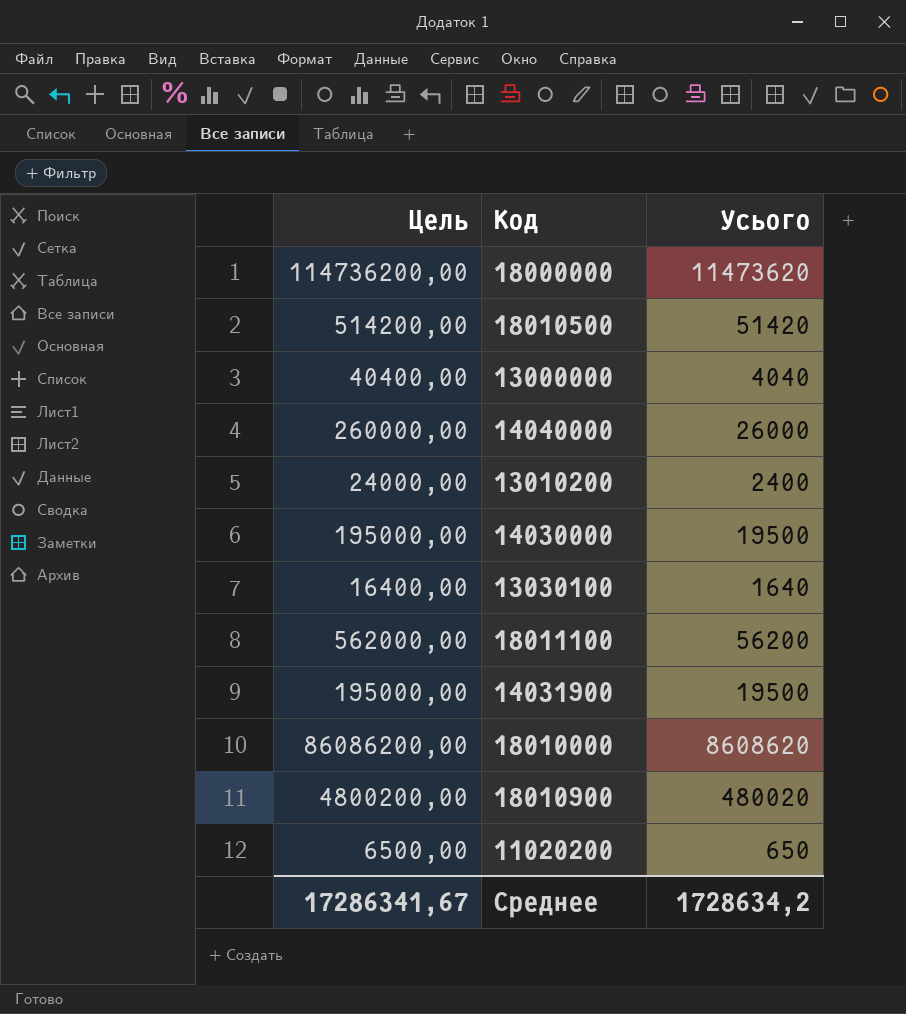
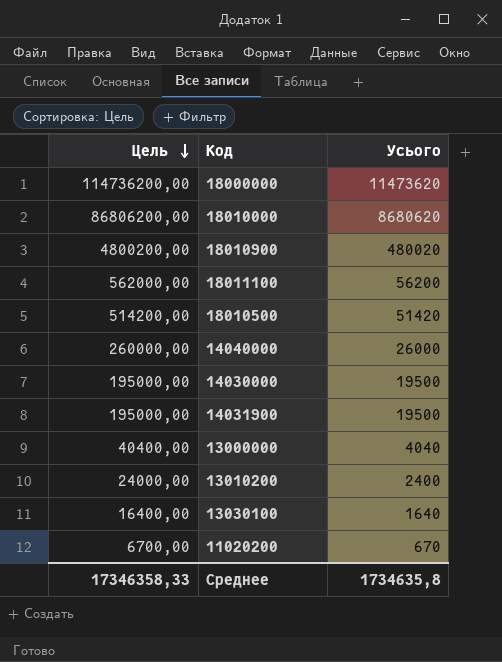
row order: none -> Цель descending
18010000 | Цель: 86086200,00 -> 86806200,00
18010000 | Усього: 8608620 -> 8680620
11020200 | Цель: 6500,00 -> 6700,00
11020200 | Усього: 650 -> 670
Среднее | Цель: 17286341,67 -> 17346358,33
Среднее | Усього: 1728634,2 -> 1734635,8

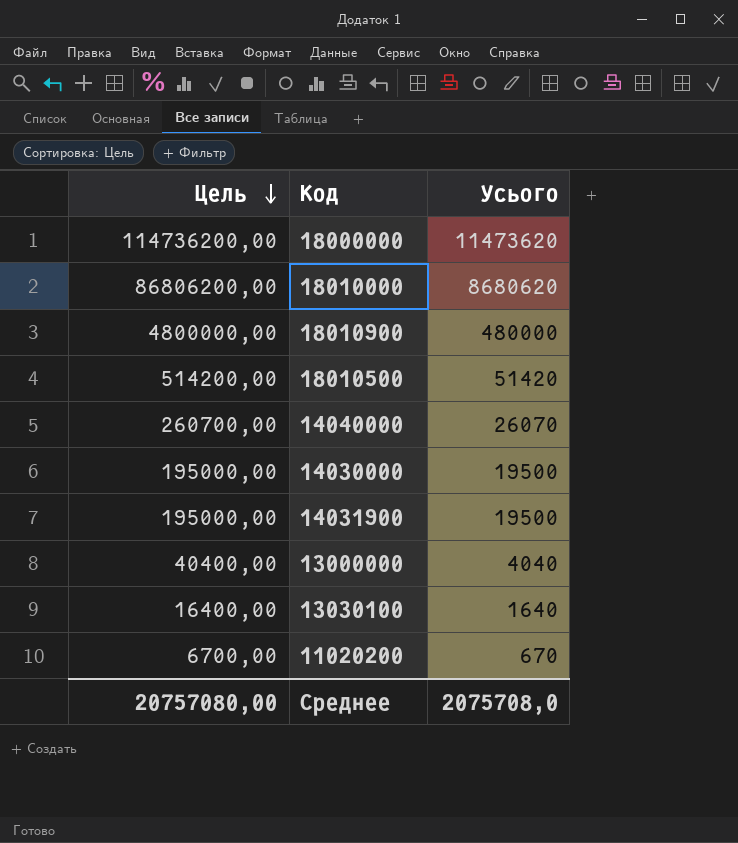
row 18011100: 562000,00 | 56200 -> none
row 13010200: 24000,00 | 2400 -> none
18010900 | Цель: 4800200,00 -> 4800000,00
18010900 | Усього: 480020 -> 480000
14040000 | Цель: 260000,00 -> 260700,00
14040000 | Усього: 26000 -> 26070
Среднее | Цель: 17346358,33 -> 20757080,00
Среднее | Усього: 1734635,8 -> 2075708,0

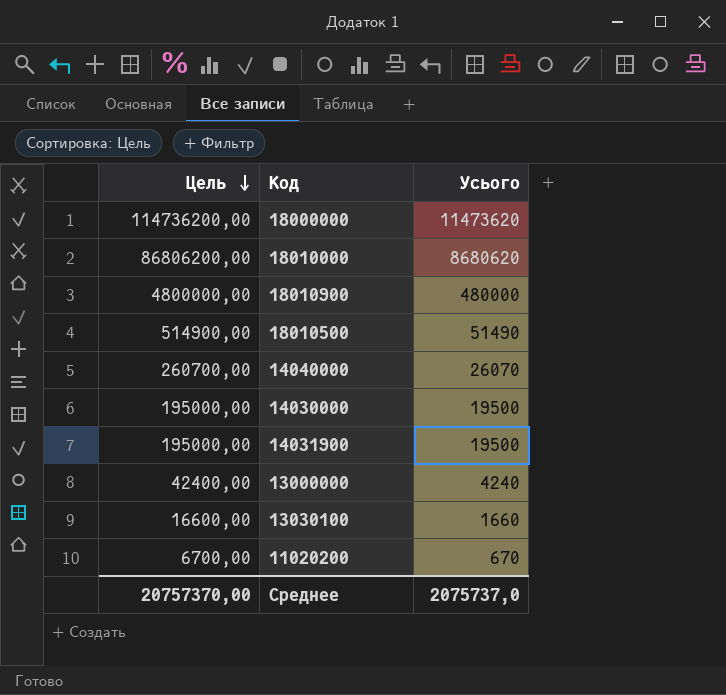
18010500 | Цель: 514200,00 -> 514900,00
18010500 | Усього: 51420 -> 51490
13000000 | Цель: 40400,00 -> 42400,00
13000000 | Усього: 4040 -> 4240
13030100 | Цель: 16400,00 -> 16600,00
13030100 | Усього: 1640 -> 1660
Среднее | Цель: 20757080,00 -> 20757370,00
Среднее | Усього: 2075708,0 -> 2075737,0

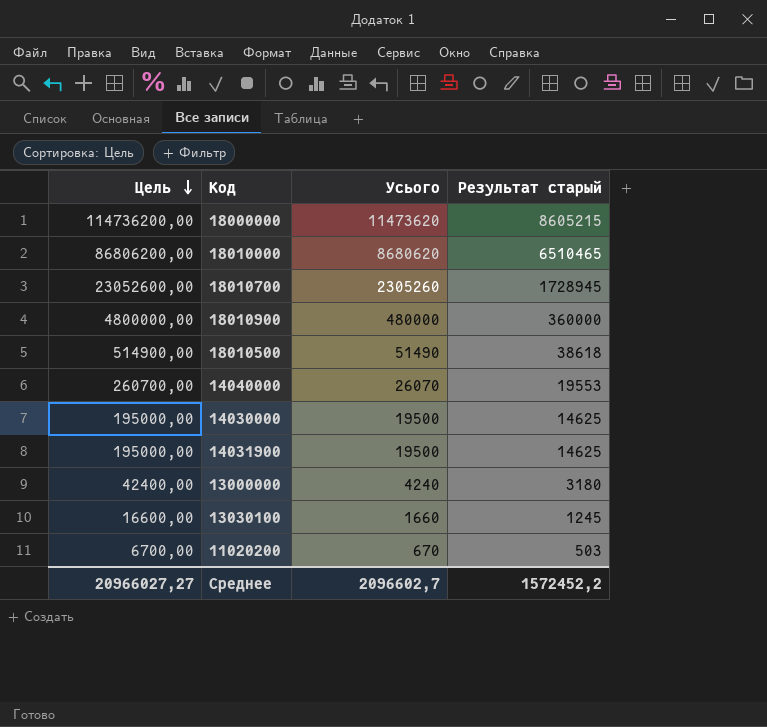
column Результат старый | formula: none -> [Усього] * 0,75
row 18010700: none -> 23052600,00 | 2305260 | 1728945
Среднее | Цель: 20757370,00 -> 20966027,27
Среднее | Усього: 2075737,0 -> 2096602,7

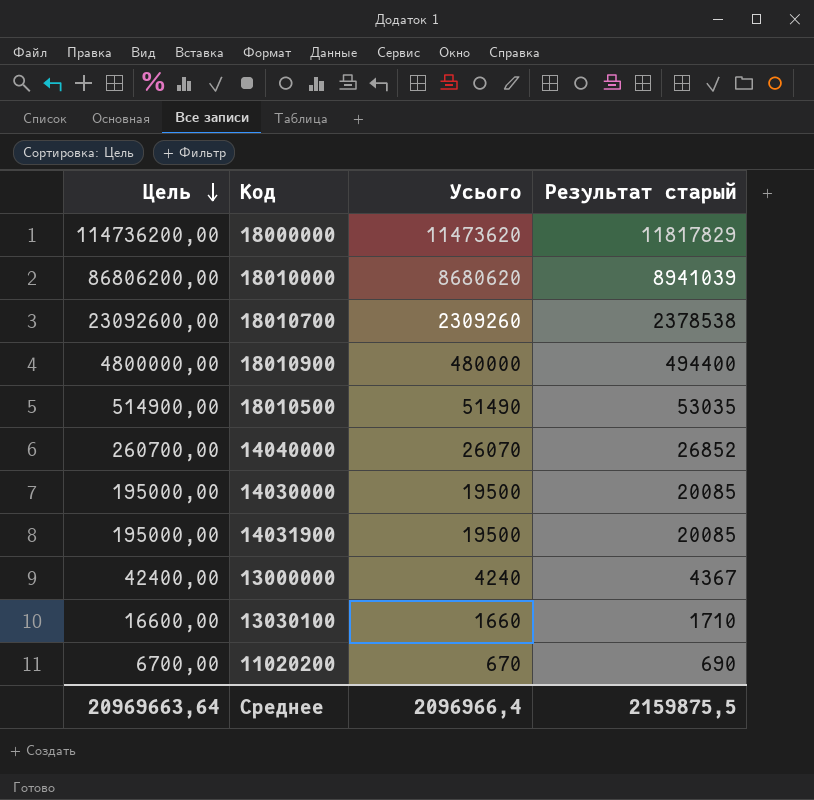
column Результат старый | formula: [Усього] * 0,75 -> [Усього] * 1,03
18010700 | Цель: 23052600,00 -> 23092600,00
18010700 | Усього: 2305260 -> 2309260
Среднее | Цель: 20966027,27 -> 20969663,64
Среднее | Усього: 2096602,7 -> 2096966,4
Среднее | Результат старый: 1572452,2 -> 2159875,5

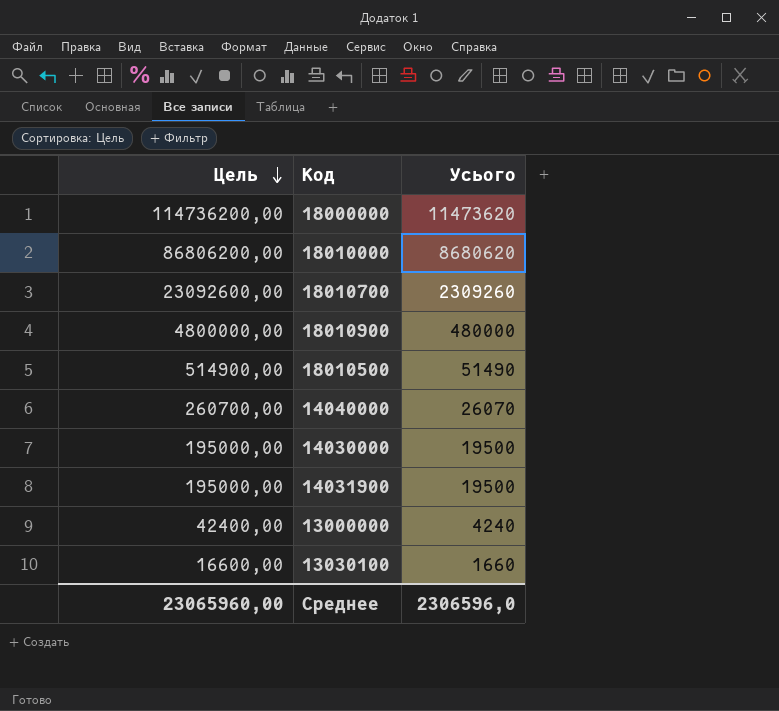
column Результат старый | formula: [Усього] * 1,03 -> none
row 11020200: 6700,00 | 670 | 690 -> none
Среднее | Цель: 20969663,64 -> 23065960,00
Среднее | Усього: 2096966,4 -> 2306596,0

